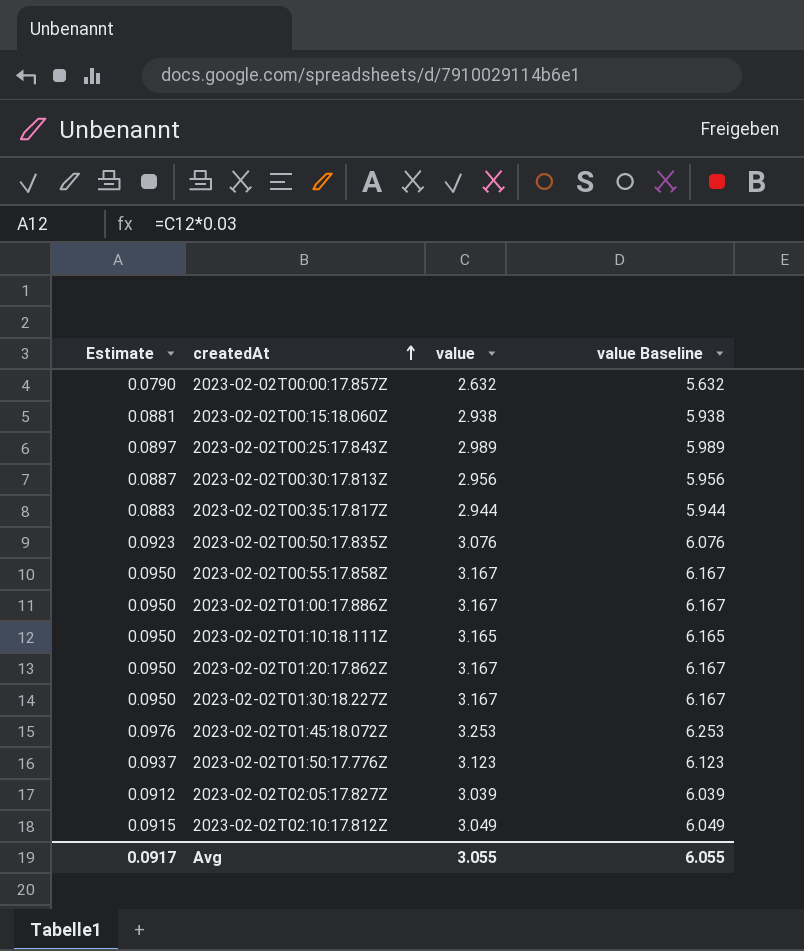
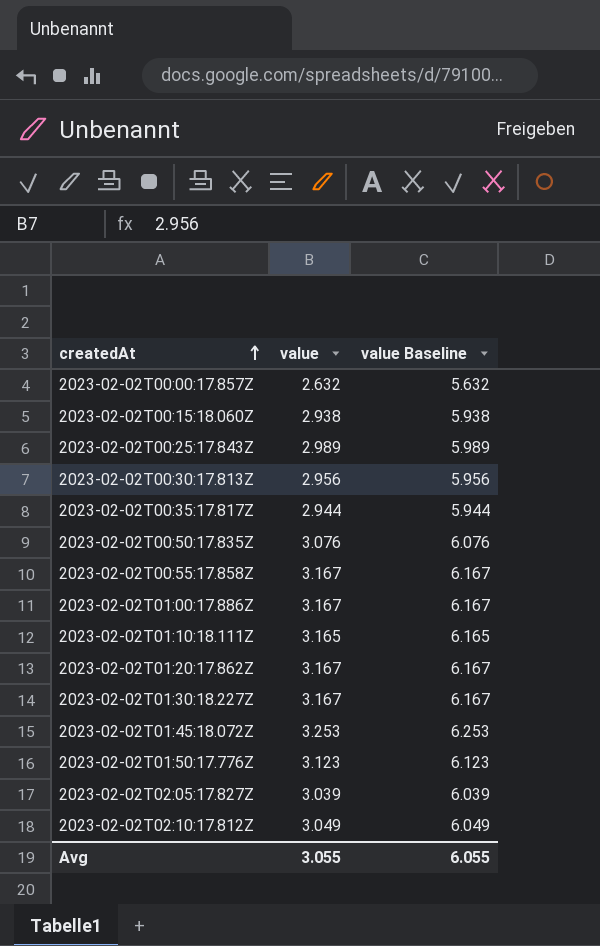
column Estimate | formula: [value] * 0.03 -> none

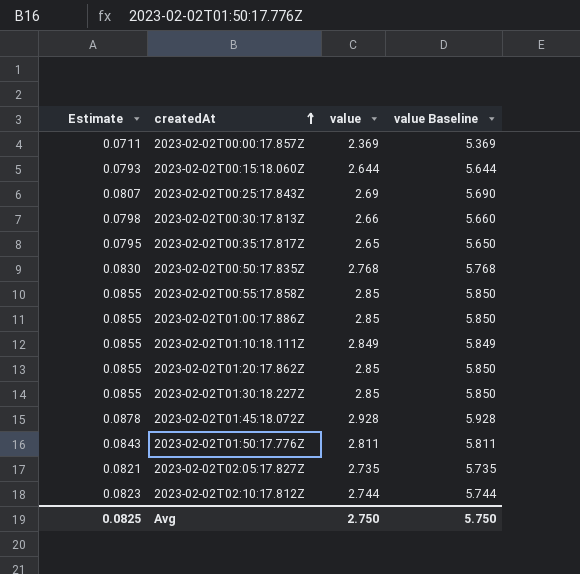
column Estimate | formula: none -> [value] * 0.03
2023-02-02T00:00:17.857Z | value: 2.632 -> 2.369
2023-02-02T00:00:17.857Z | value Baseline: 5.632 -> 5.369
2023-02-02T00:15:18.060Z | value: 2.938 -> 2.644
2023-02-02T00:15:18.060Z | value Baseline: 5.938 -> 5.644
2023-02-02T00:25:17.843Z | value: 2.989 -> 2.69
2023-02-02T00:25:17.843Z | value Baseline: 5.989 -> 5.690
2023-02-02T00:30:17.813Z | value: 2.956 -> 2.66
2023-02-02T00:30:17.813Z | value Baseline: 5.956 -> 5.660
2023-02-02T00:35:17.817Z | value: 2.944 -> 2.65
2023-02-02T00:35:17.817Z | value Baseline: 5.944 -> 5.650
2023-02-02T00:50:17.835Z | value: 3.076 -> 2.768
2023-02-02T00:50:17.835Z | value Baseline: 6.076 -> 5.768
2023-02-02T00:55:17.858Z | value: 3.167 -> 2.85
2023-02-02T00:55:17.858Z | value Baseline: 6.167 -> 5.850
2023-02-02T01:00:17.886Z | value: 3.167 -> 2.85
2023-02-02T01:00:17.886Z | value Baseline: 6.167 -> 5.850
2023-02-02T01:10:18.111Z | value: 3.165 -> 2.849
2023-02-02T01:10:18.111Z | value Baseline: 6.165 -> 5.849
2023-02-02T01:20:17.862Z | value: 3.167 -> 2.85
2023-02-02T01:20:17.862Z | value Baseline: 6.167 -> 5.850
2023-02-02T01:30:18.227Z | value: 3.167 -> 2.85
2023-02-02T01:30:18.227Z | value Baseline: 6.167 -> 5.850
2023-02-02T01:45:18.072Z | value: 3.253 -> 2.928
2023-02-02T01:45:18.072Z | value Baseline: 6.253 -> 5.928
2023-02-02T01:50:17.776Z | value: 3.123 -> 2.811
2023-02-02T01:50:17.776Z | value Baseline: 6.123 -> 5.811
2023-02-02T02:05:17.827Z | value: 3.039 -> 2.735
2023-02-02T02:05:17.827Z | value Baseline: 6.039 -> 5.735
2023-02-02T02:10:17.812Z | value: 3.049 -> 2.744
2023-02-02T02:10:17.812Z | value Baseline: 6.049 -> 5.744
Avg | value: 3.055 -> 2.750
Avg | value Baseline: 6.055 -> 5.750

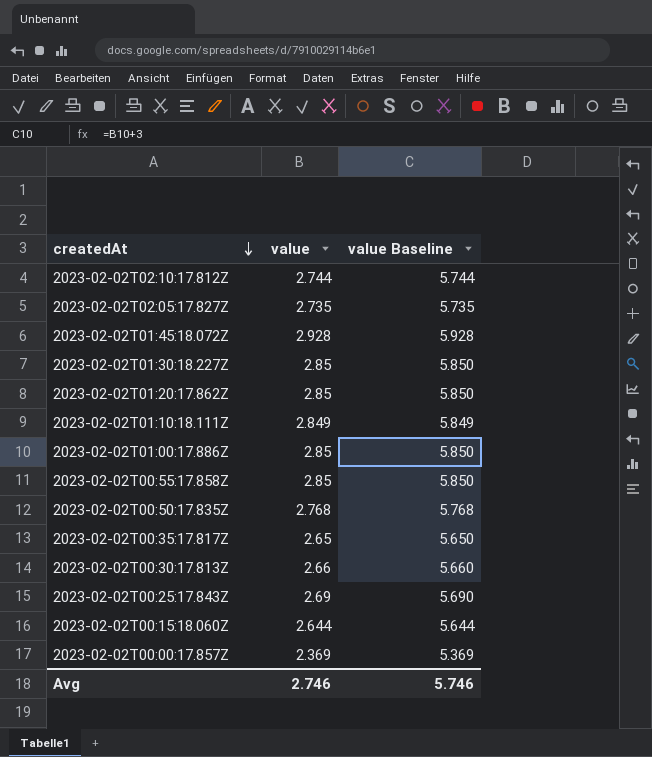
row order: createdAt ascending -> createdAt descending
column Estimate | formula: [value] * 0.03 -> none
row 2023-02-02T01:50:17.776Z: 0.0843 | 2.811 | 5.811 -> none
Avg | value: 2.750 -> 2.746
Avg | value Baseline: 5.750 -> 5.746

